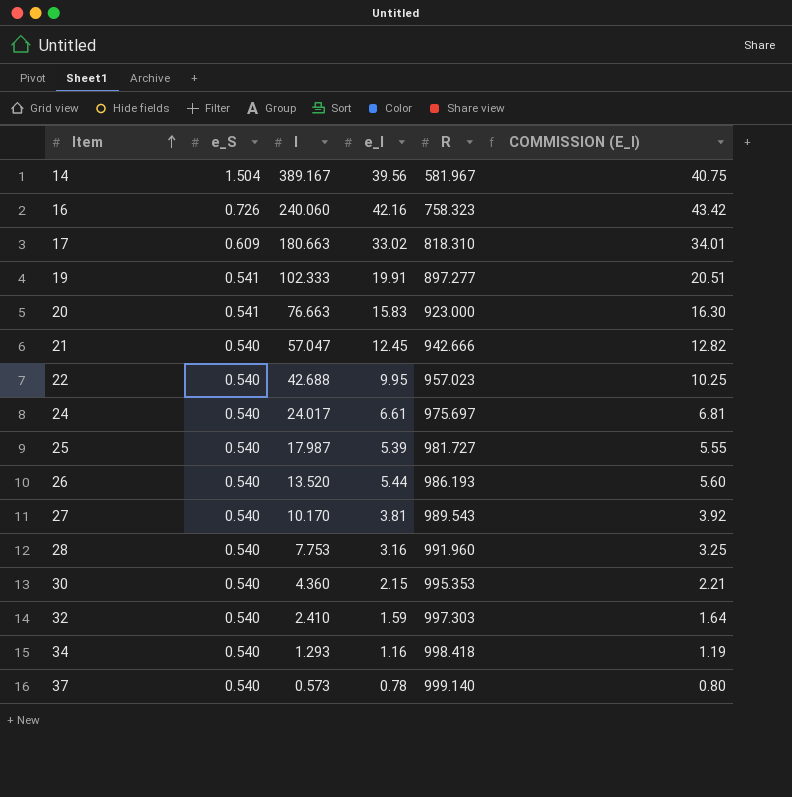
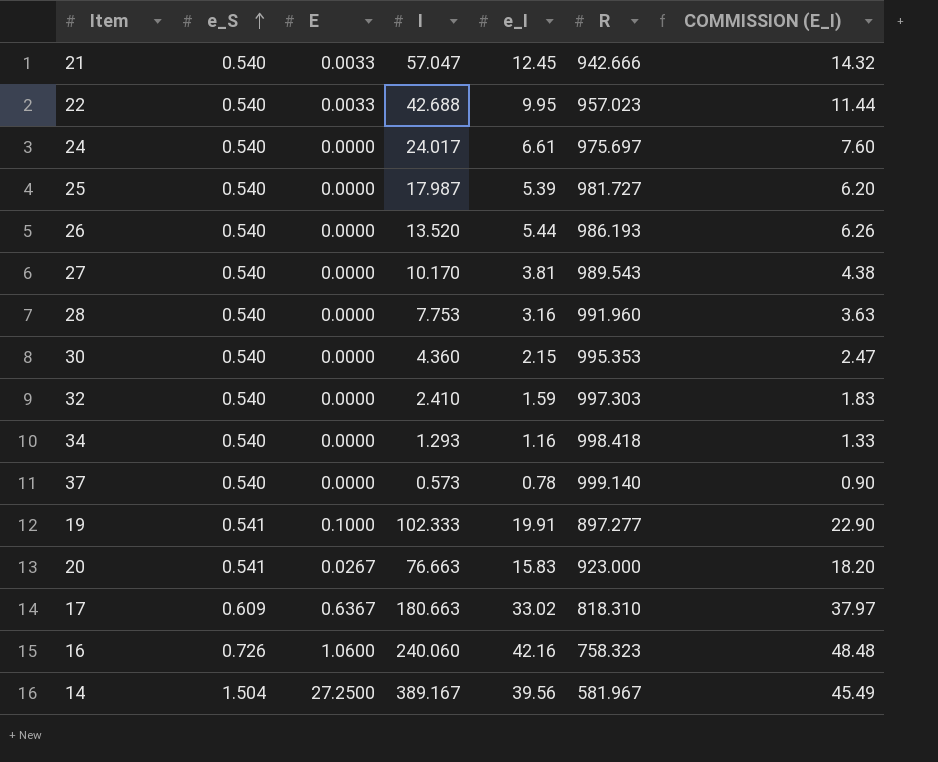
row order: Item ascending -> e_S ascending
column E | position: none -> 3
column COMMISSION (E_I) | formula: [e_I] * 1.03 -> [e_I] * 1.15

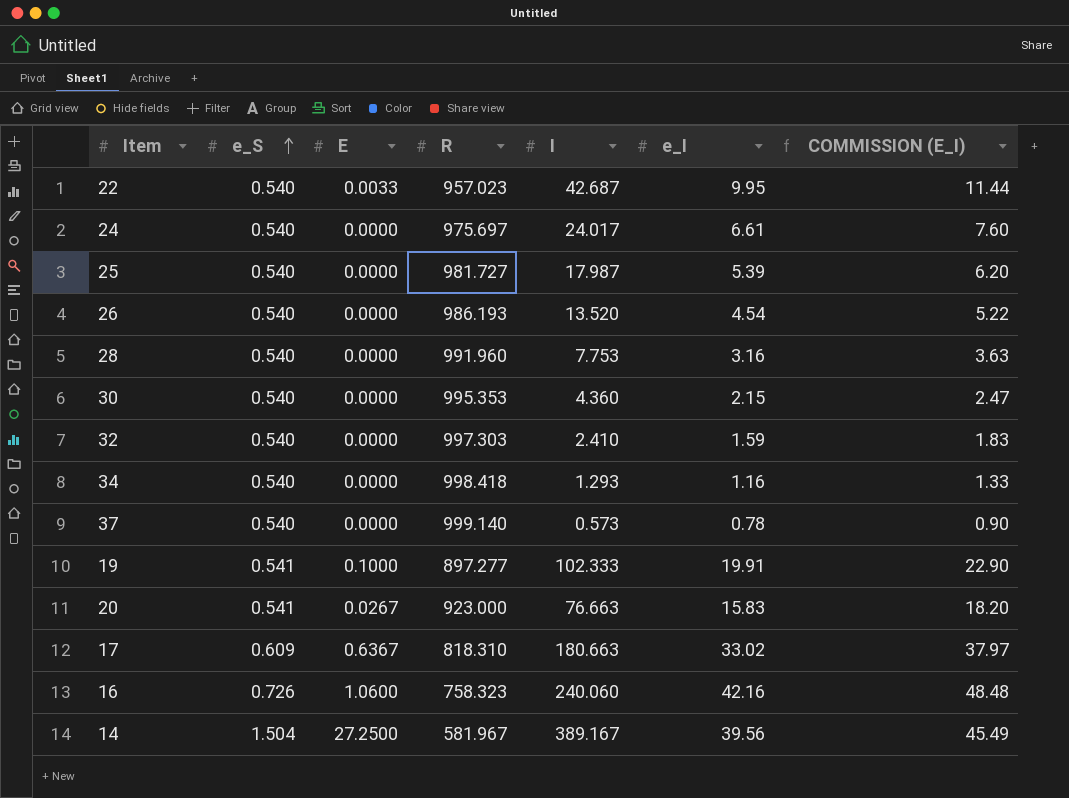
column R | position: 6 -> 4
row 21: 0.540 | 0.0033 | 57.047 | 12.45 | 942.666 | 14.32 -> none
row 27: 0.540 | 0.0000 | 10.170 | 3.81 | 989.543 | 4.38 -> none
22 | I: 42.688 -> 42.687
26 | e_I: 5.44 -> 4.54
26 | COMMISSION (E_I): 6.26 -> 5.22

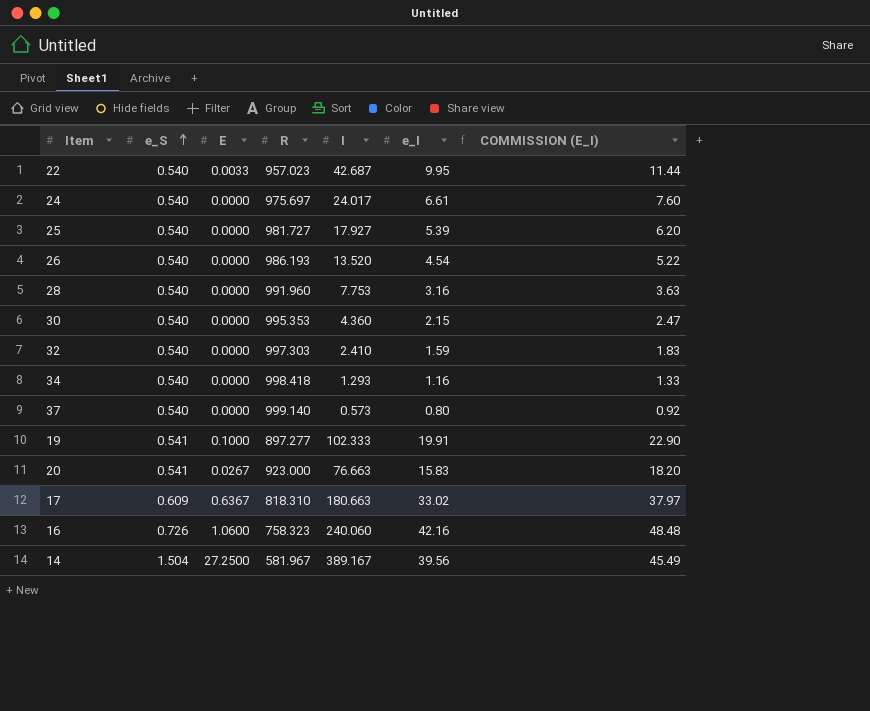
25 | I: 17.987 -> 17.927
37 | e_I: 0.78 -> 0.80
37 | COMMISSION (E_I): 0.90 -> 0.92

